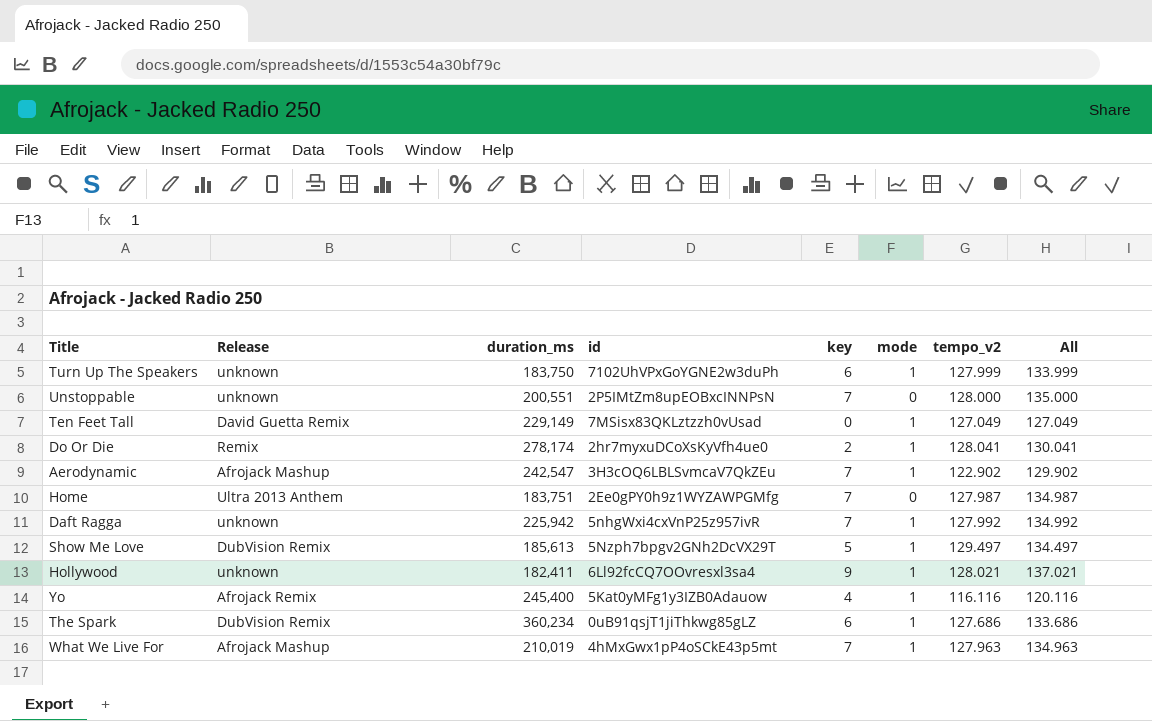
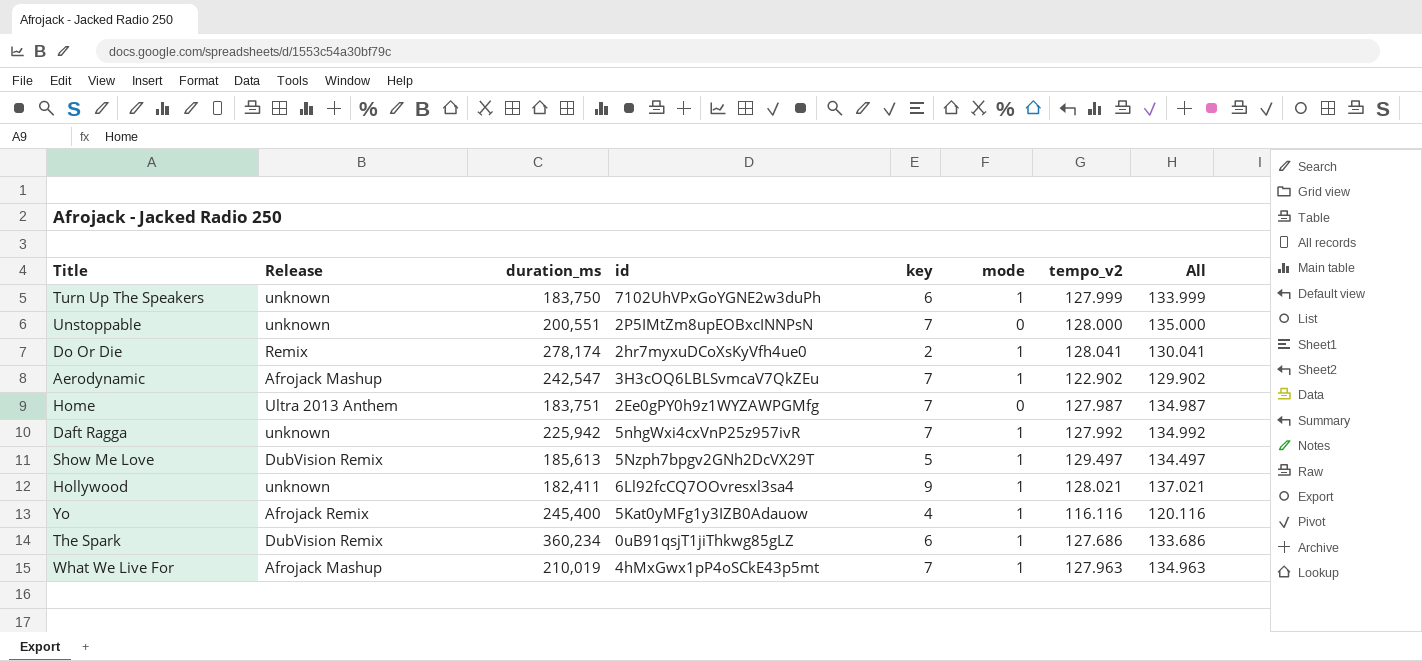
row Ten Feet Tall: David Guetta Remix | 229,149 | 7MSisx83QKLztzzh0vUsad | 0 | 1 | 127.049 | 127.049 -> none

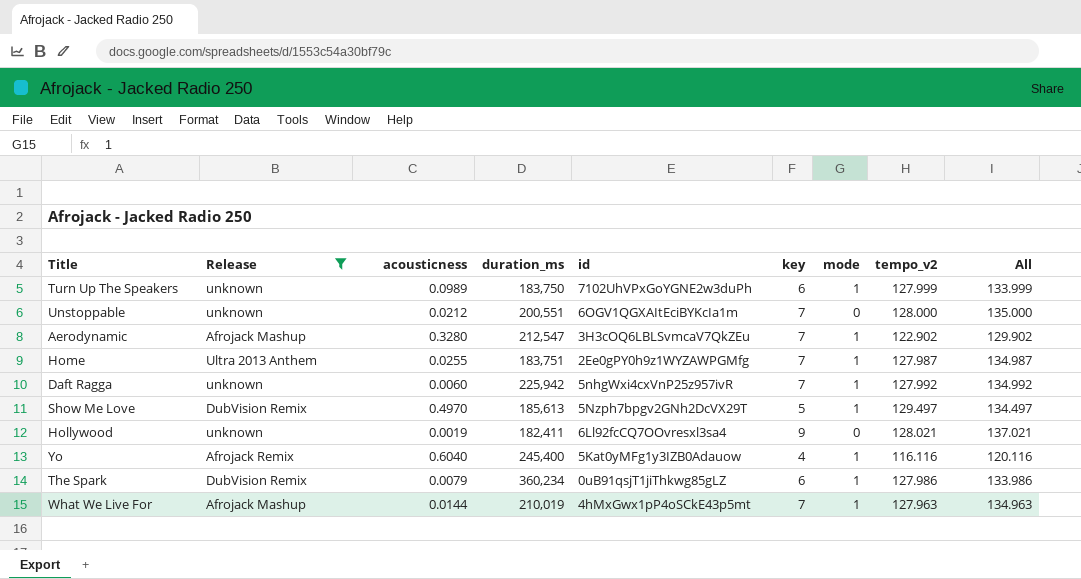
filter: none -> Release != Remix
column acousticness | position: none -> 3
Unstoppable | id: 2P5IMtZm8upEOBxcINNPsN -> 6OGV1QGXAItEciBYKcIa1m
Aerodynamic | duration_ms: 242,547 -> 212,547
Home | mode: 0 -> 1
Hollywood | mode: 1 -> 0
The Spark | tempo_v2: 127.686 -> 127.986
The Spark | All: 133.686 -> 133.986

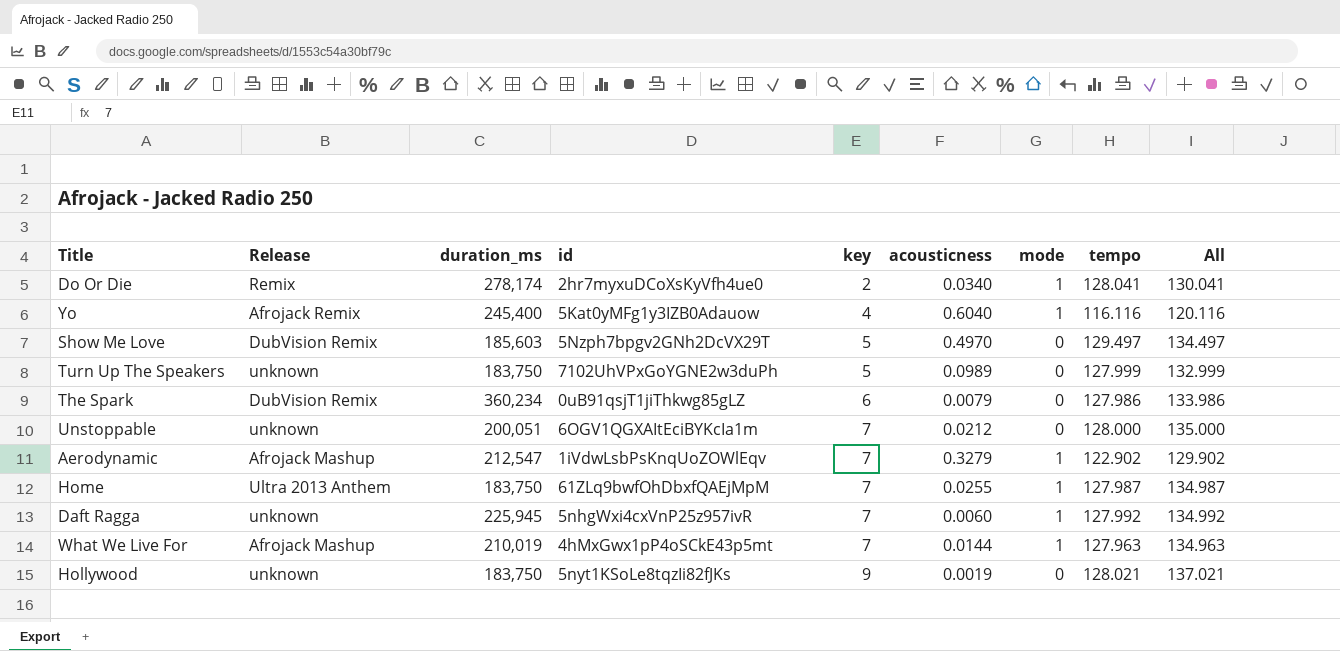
filter: Release != Remix -> none
row order: none -> key ascending
column acousticness | position: 3 -> 6
column name: tempo_v2 -> tempo
Show Me Love | duration_ms: 185,613 -> 185,603
Show Me Love | mode: 1 -> 0
Turn Up The Speakers | key: 6 -> 5
Turn Up The Speakers | mode: 1 -> 0
Turn Up The Speakers | All: 133.999 -> 132.999
The Spark | mode: 1 -> 0
Unstoppable | duration_ms: 200,551 -> 200,051
Aerodynamic | id: 3H3cOQ6LBLSvmcaV7QkZEu -> 1iVdwLsbPsKnqUoZOWlEqv
Aerodynamic | acousticness: 0.3280 -> 0.3279
Home | duration_ms: 183,751 -> 183,750
Home | id: 2Ee0gPY0h9z1WYZAWPGMfg -> 61ZLq9bwfOhDbxfQAEjMpM
Daft Ragga | duration_ms: 225,942 -> 225,945
Hollywood | duration_ms: 182,411 -> 183,750
Hollywood | id: 6Ll92fcCQ7OOvresxl3sa4 -> 5nyt1KSoLe8tqzIi82fJKs

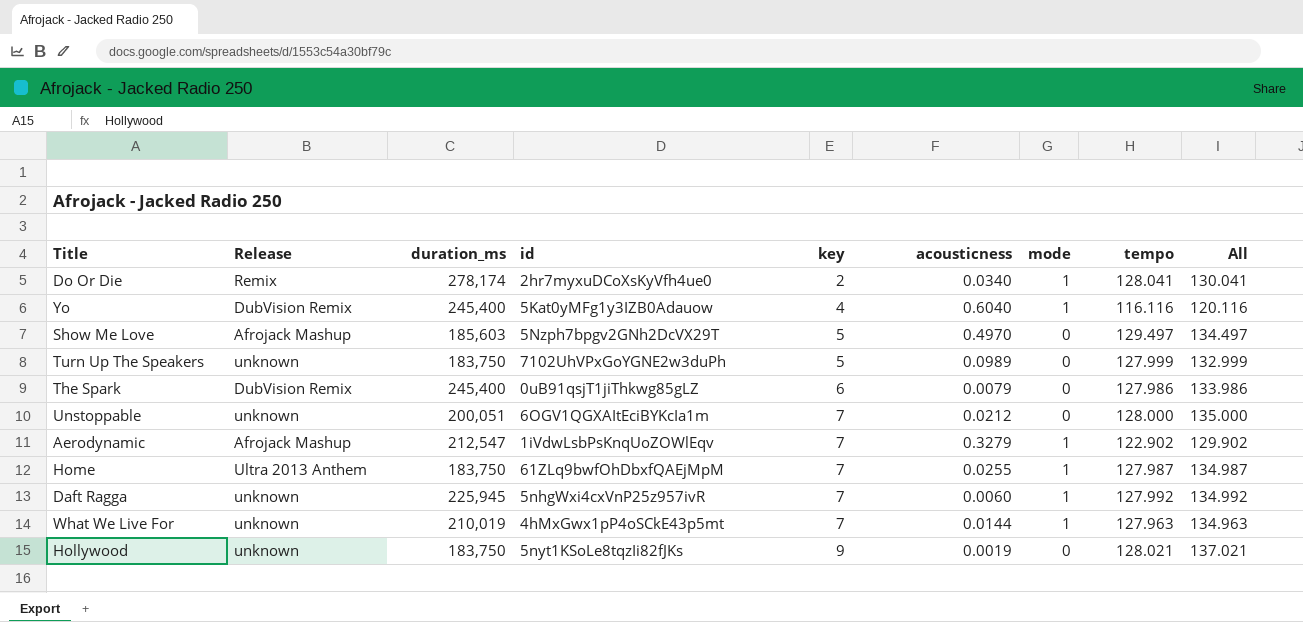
Yo | Release: Afrojack Remix -> DubVision Remix
Show Me Love | Release: DubVision Remix -> Afrojack Mashup
The Spark | duration_ms: 360,234 -> 245,400
What We Live For | Release: Afrojack Mashup -> unknown

